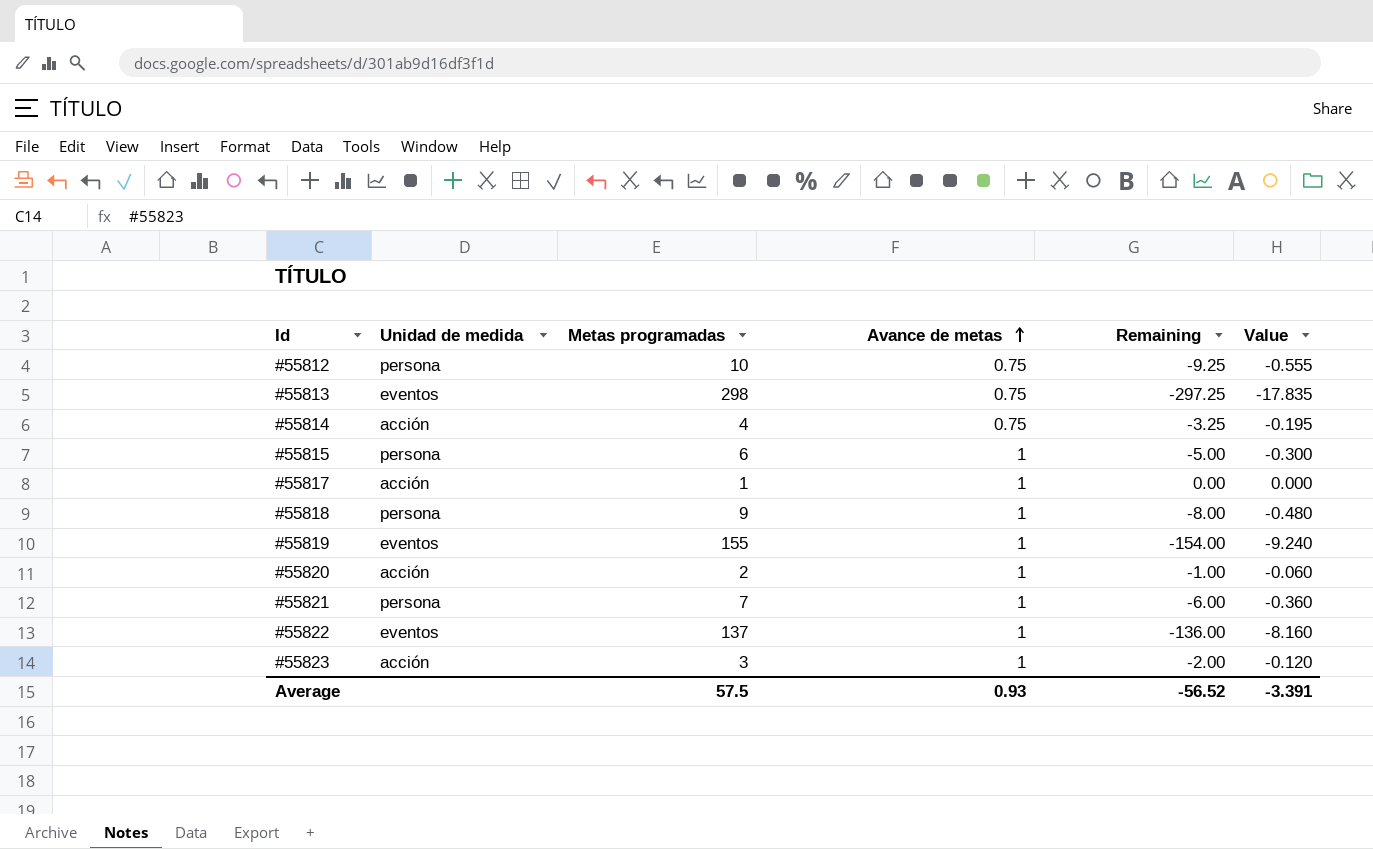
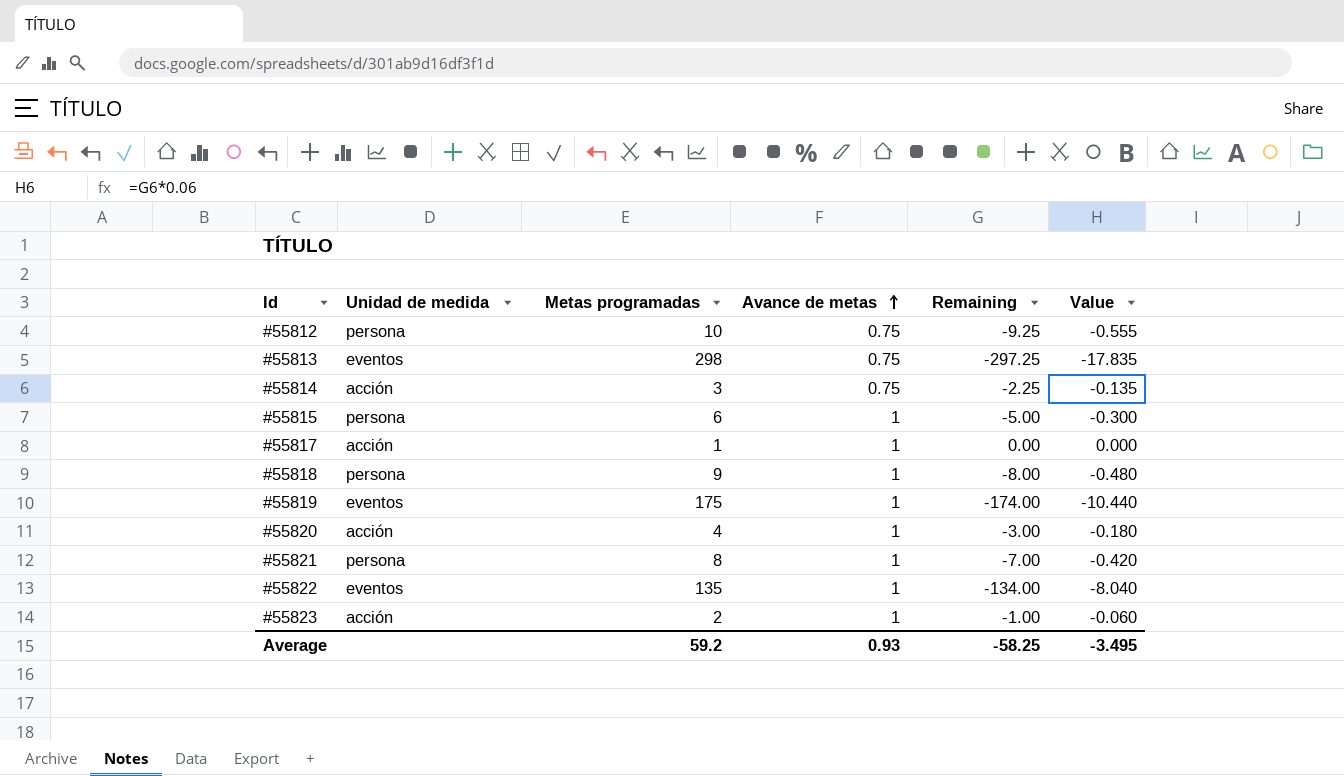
#55814 | Metas programadas: 4 -> 3
#55814 | Remaining: -3.25 -> -2.25
#55814 | Value: -0.195 -> -0.135
#55819 | Metas programadas: 155 -> 175
#55819 | Remaining: -154.00 -> -174.00
#55819 | Value: -9.240 -> -10.440
#55820 | Metas programadas: 2 -> 4
#55820 | Remaining: -1.00 -> -3.00
#55820 | Value: -0.060 -> -0.180
#55821 | Metas programadas: 7 -> 8
#55821 | Remaining: -6.00 -> -7.00
#55821 | Value: -0.360 -> -0.420
#55822 | Metas programadas: 137 -> 135
#55822 | Remaining: -136.00 -> -134.00
#55822 | Value: -8.160 -> -8.040
#55823 | Metas programadas: 3 -> 2
#55823 | Remaining: -2.00 -> -1.00
#55823 | Value: -0.120 -> -0.060
Average | Metas programadas: 57.5 -> 59.2
Average | Remaining: -56.52 -> -58.25
Average | Value: -3.391 -> -3.495

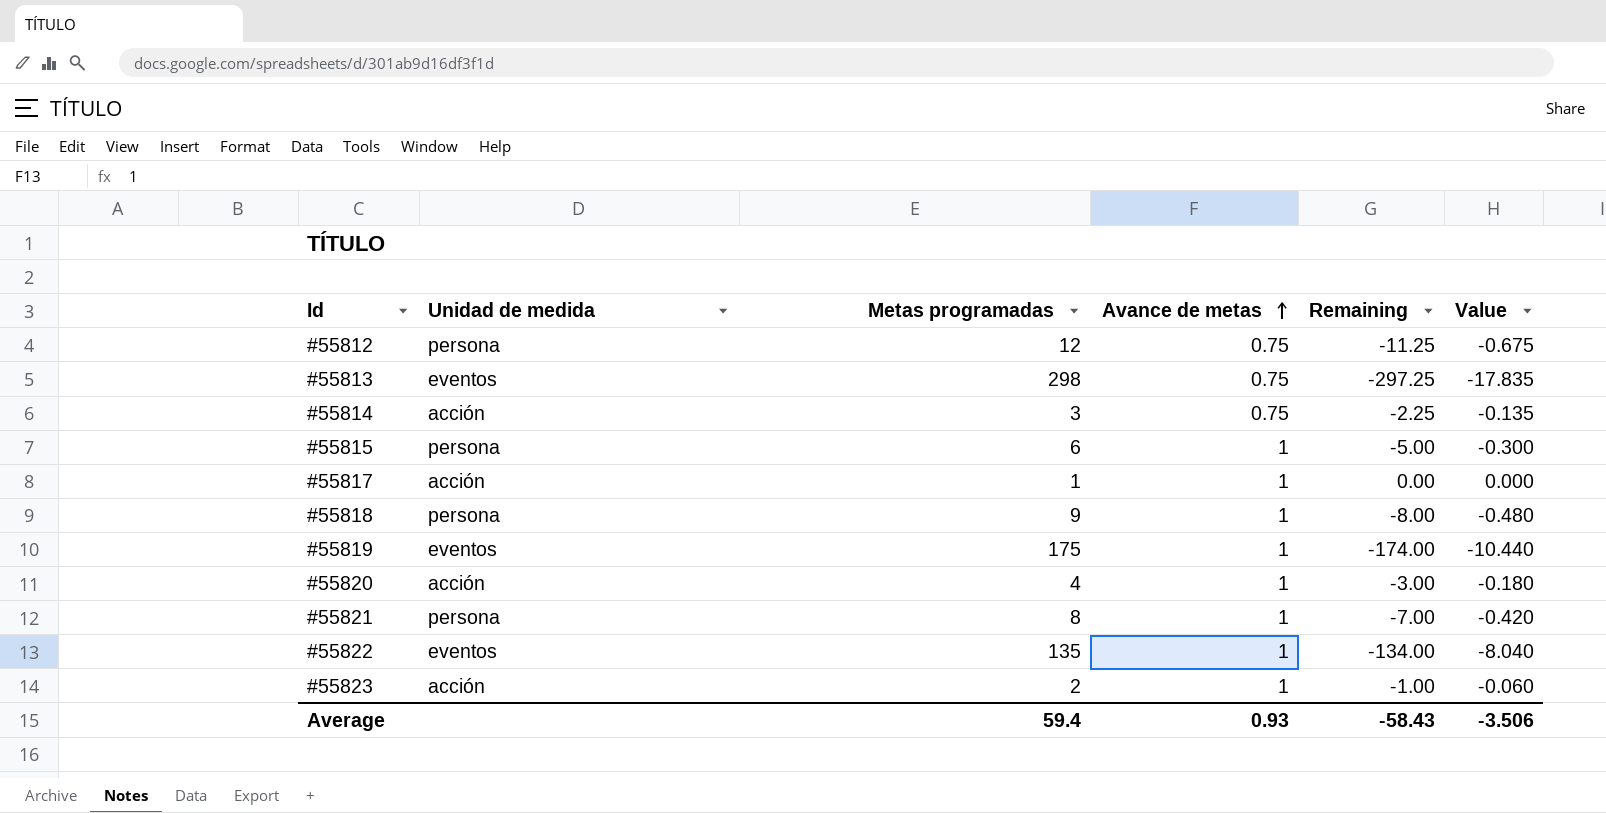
#55812 | Metas programadas: 10 -> 12
#55812 | Remaining: -9.25 -> -11.25
#55812 | Value: -0.555 -> -0.675
Average | Metas programadas: 59.2 -> 59.4
Average | Remaining: -58.25 -> -58.43
Average | Value: -3.495 -> -3.506

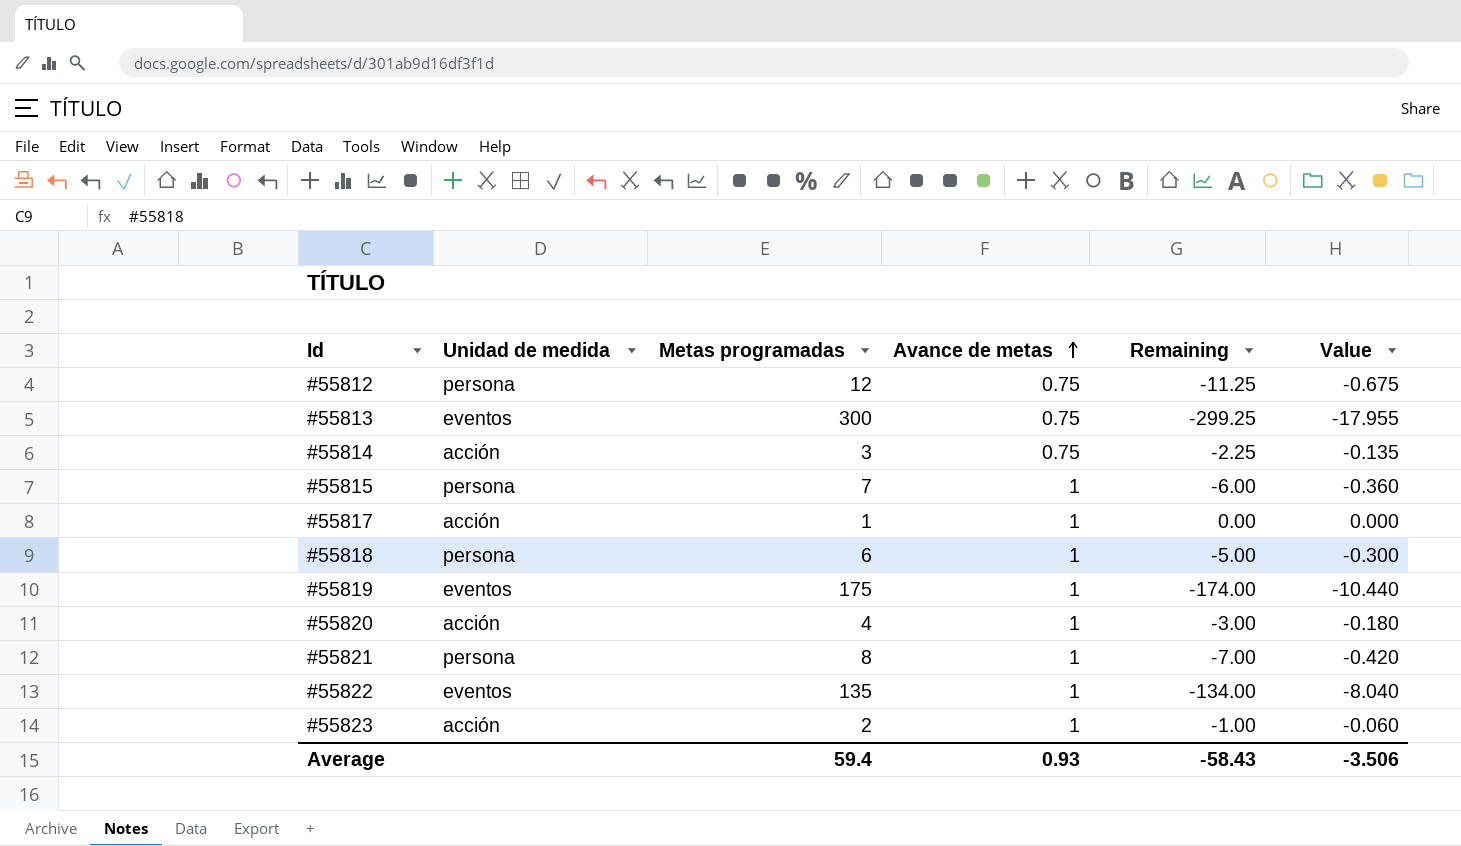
#55813 | Metas programadas: 298 -> 300
#55813 | Remaining: -297.25 -> -299.25
#55813 | Value: -17.835 -> -17.955
#55815 | Metas programadas: 6 -> 7
#55815 | Remaining: -5.00 -> -6.00
#55815 | Value: -0.300 -> -0.360
#55818 | Metas programadas: 9 -> 6
#55818 | Remaining: -8.00 -> -5.00
#55818 | Value: -0.480 -> -0.300

